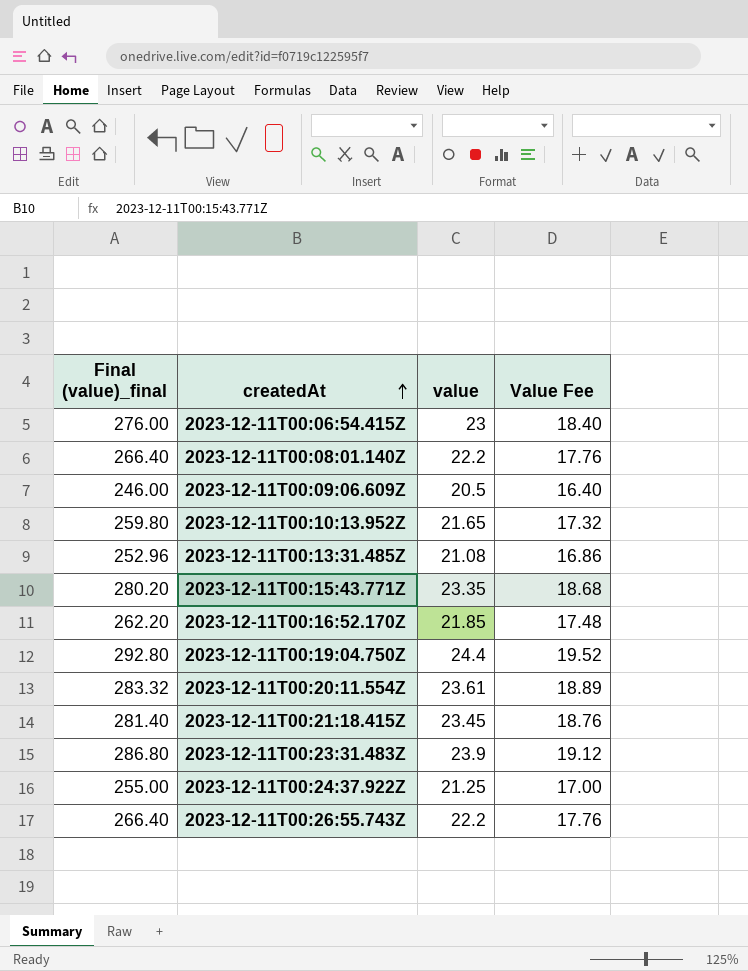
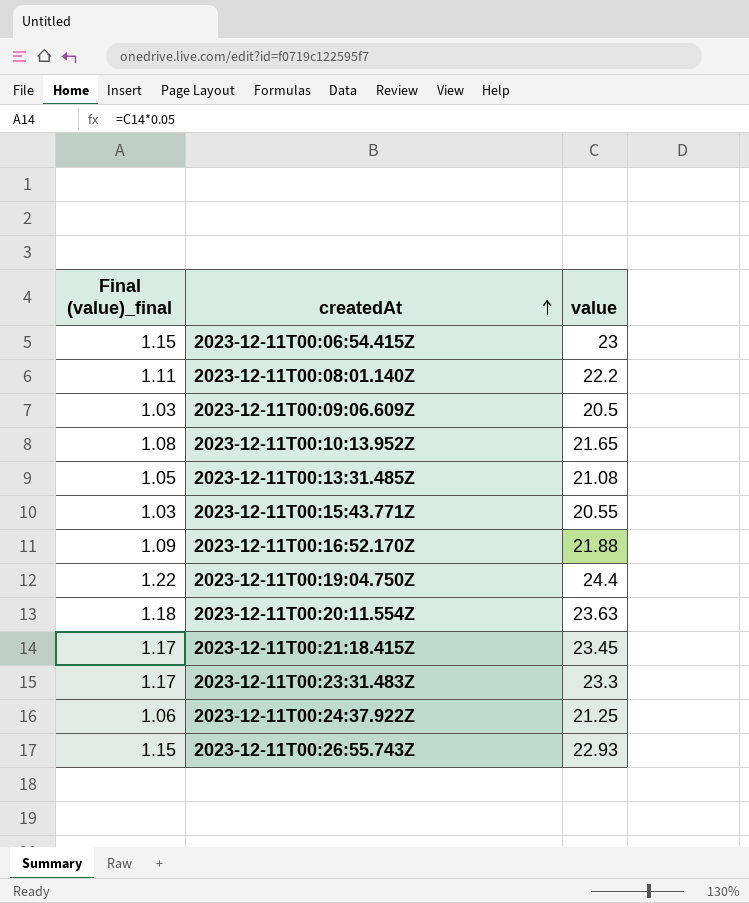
column Value Fee | formula: [value] * 0.8 -> none
column Final (value)_final | formula: [value] * 12 -> [value] * 0.05
2023-12-11T00:15:43.771Z | value: 23.35 -> 20.55
2023-12-11T00:16:52.170Z | value: 21.85 -> 21.88
2023-12-11T00:20:11.554Z | value: 23.61 -> 23.63
2023-12-11T00:23:31.483Z | value: 23.9 -> 23.3
2023-12-11T00:26:55.743Z | value: 22.2 -> 22.93

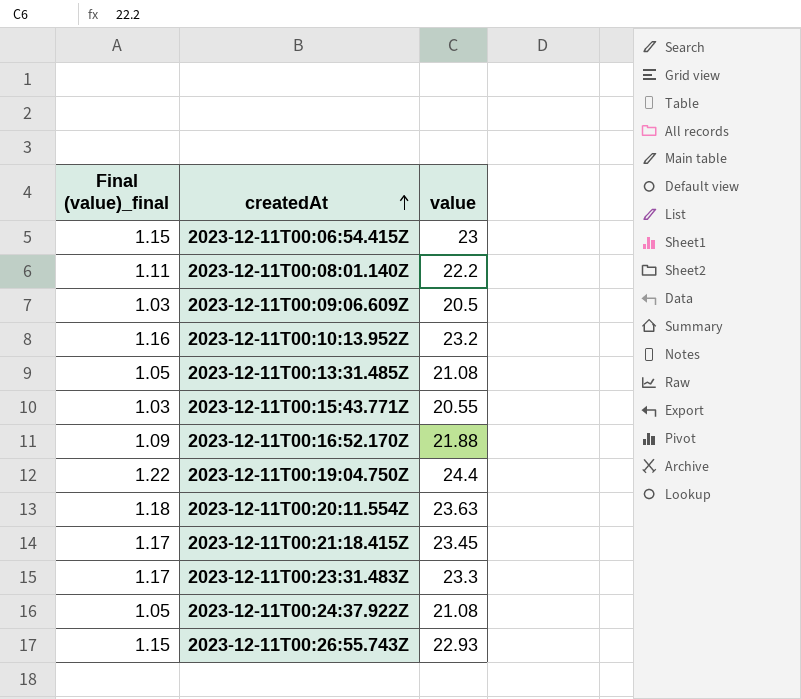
2023-12-11T00:10:13.952Z | Final (value)_final: 1.08 -> 1.16
2023-12-11T00:10:13.952Z | value: 21.65 -> 23.2
2023-12-11T00:24:37.922Z | Final (value)_final: 1.06 -> 1.05
2023-12-11T00:24:37.922Z | value: 21.25 -> 21.08

